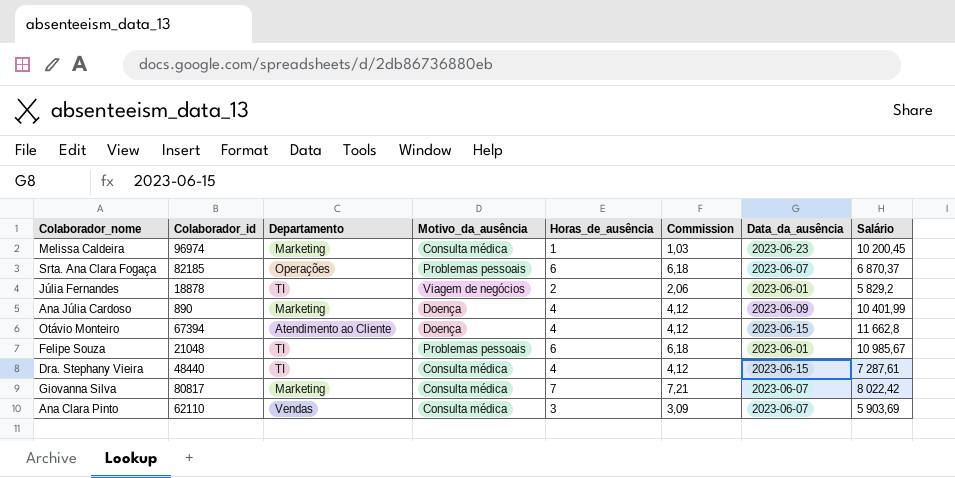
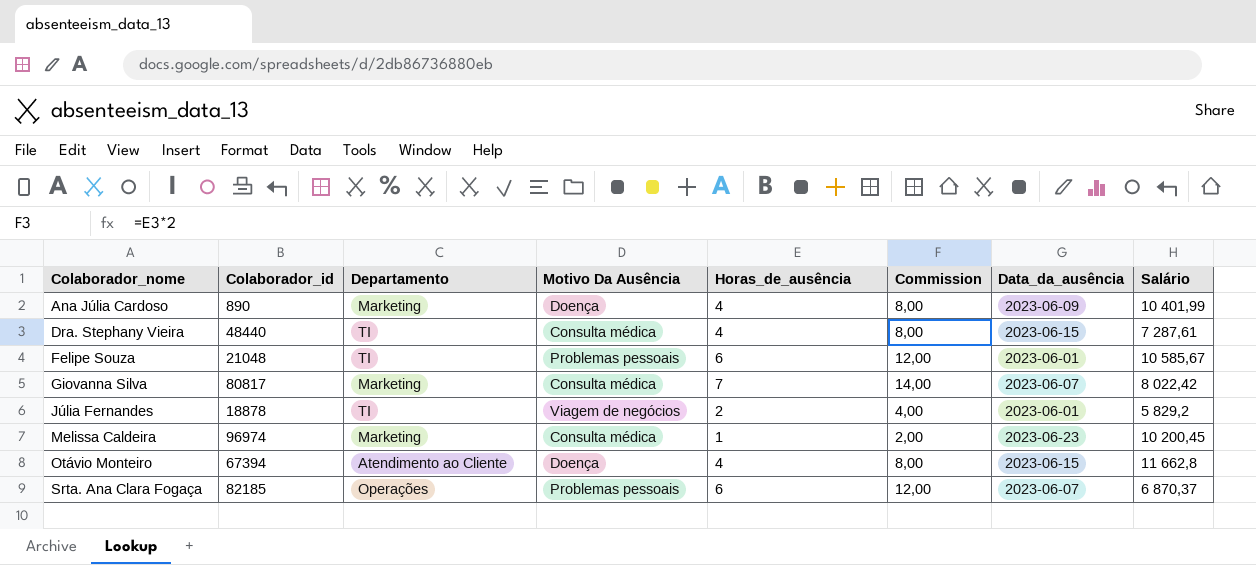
row order: none -> Colaborador_nome ascending
column name: Motivo_da_ausência -> Motivo Da Ausência
column Commission | formula: [Horas_de_ausência] * 1,03 -> [Horas_de_ausência] * 2
row Ana Clara Pinto: 62110 | Vendas | Consulta médica | 3 | 3,09 | 2023-06-07 | 5 903,69 -> none
Felipe Souza | Salário: 10 985,67 -> 10 585,67

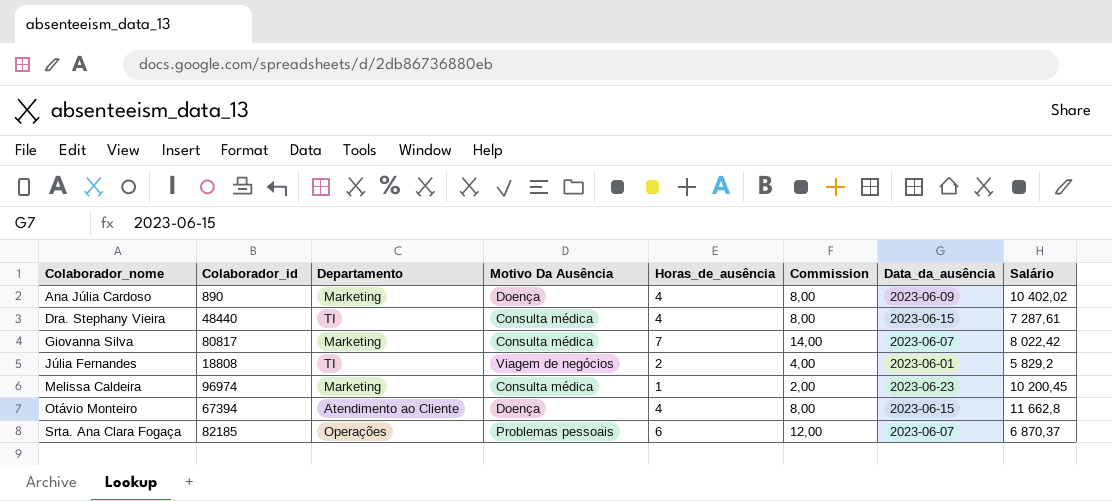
row Felipe Souza: 21048 | TI | Problemas pessoais | 6 | 12,00 | 2023-06-01 | 10 585,67 -> none
Ana Júlia Cardoso | Salário: 10 401,99 -> 10 402,02
Júlia Fernandes | Colaborador_id: 18878 -> 18808

